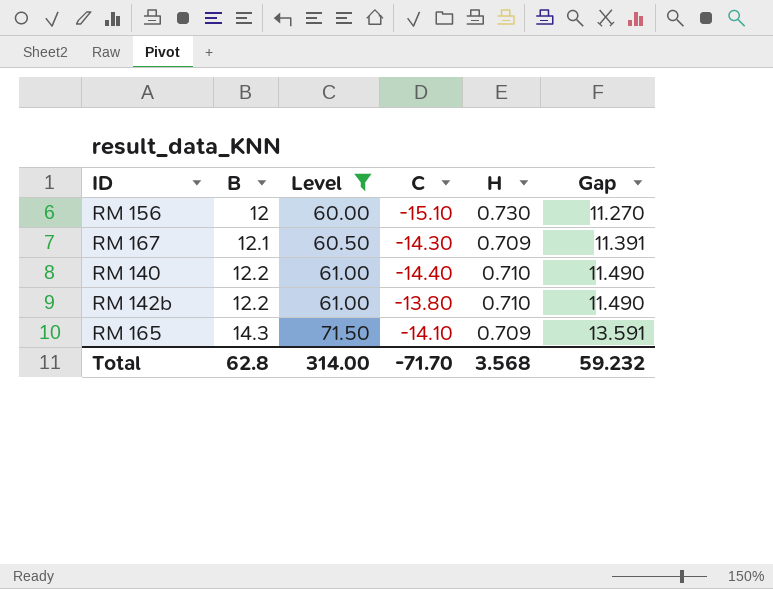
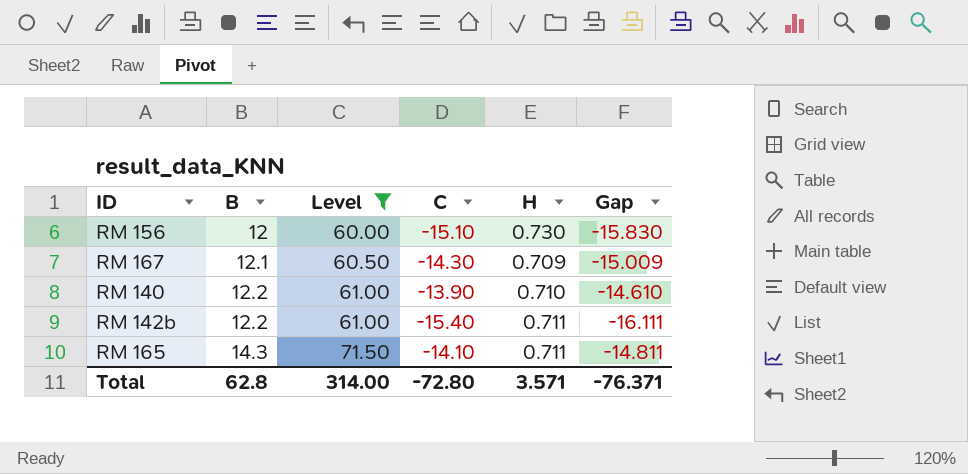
column Gap | formula: [B] - [H] -> [C] - [H]
RM 140 | C: -14.40 -> -13.90
RM 142b | C: -13.80 -> -15.40
RM 142b | H: 0.710 -> 0.711
RM 165 | H: 0.709 -> 0.711
Total | C: -71.70 -> -72.80
Total | H: 3.568 -> 3.571
Total | Gap: 59.232 -> -76.371

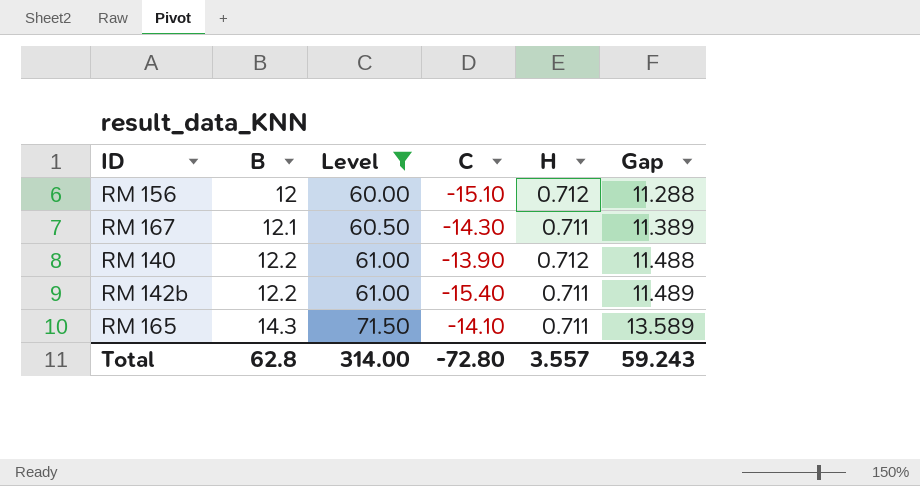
column Gap | formula: [C] - [H] -> [B] - [H]
RM 156 | H: 0.730 -> 0.712
RM 167 | H: 0.709 -> 0.711
RM 140 | H: 0.710 -> 0.712
Total | H: 3.571 -> 3.557
Total | Gap: -76.371 -> 59.243

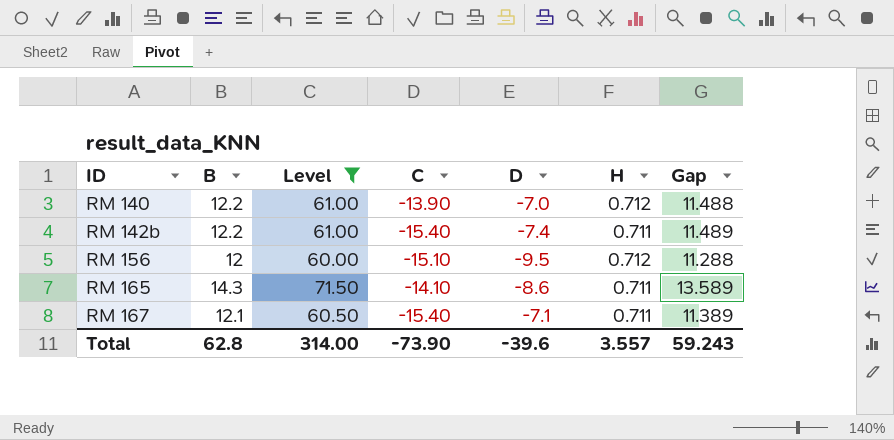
row order: B ascending -> ID ascending
column D | position: none -> 5
RM 167 | C: -14.30 -> -15.40
Total | C: -72.80 -> -73.90

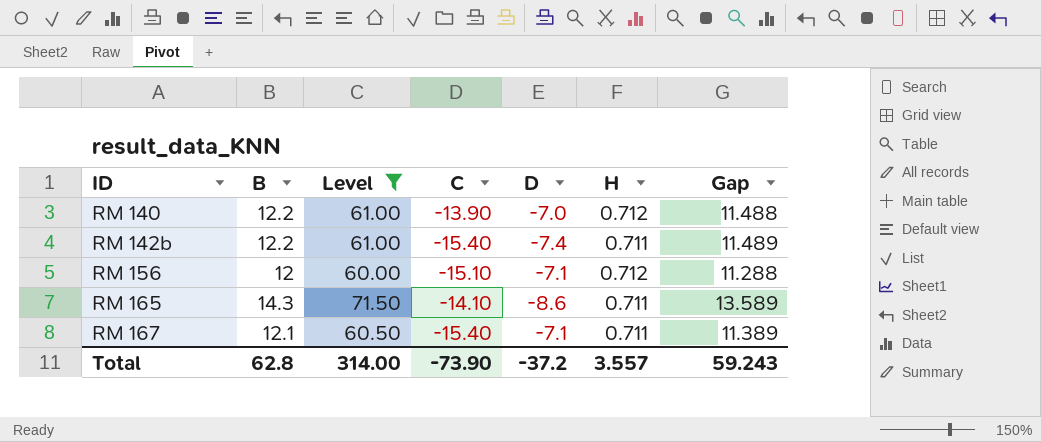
RM 156 | D: -9.5 -> -7.1
Total | D: -39.6 -> -37.2

